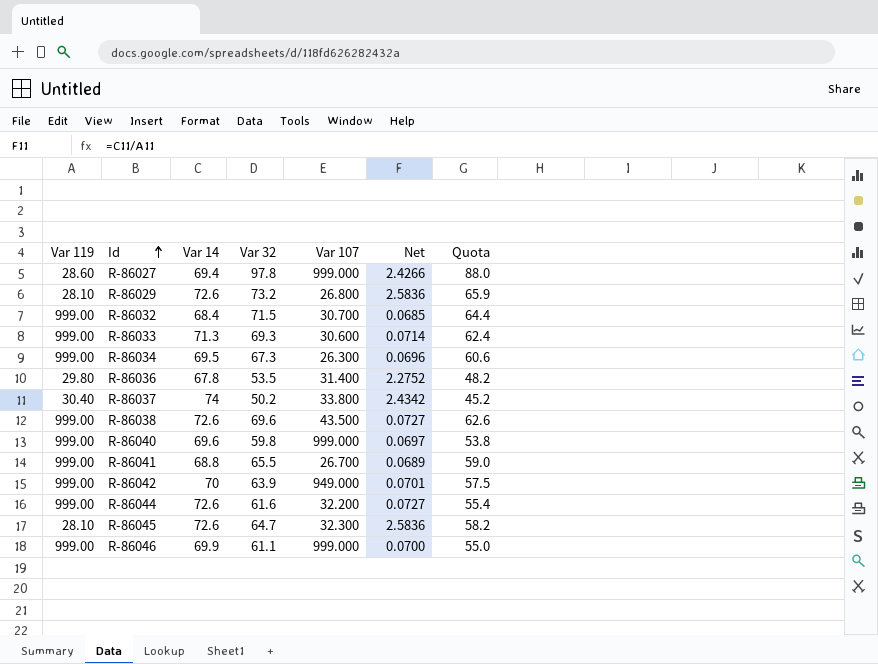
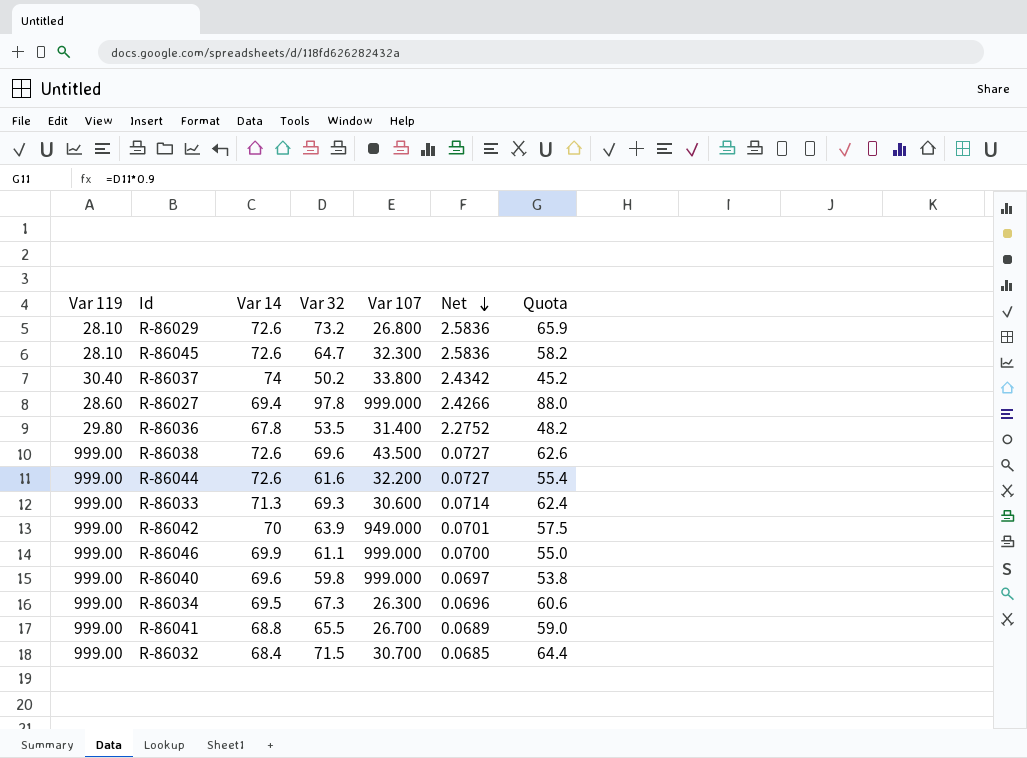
row order: Id ascending -> Net descending

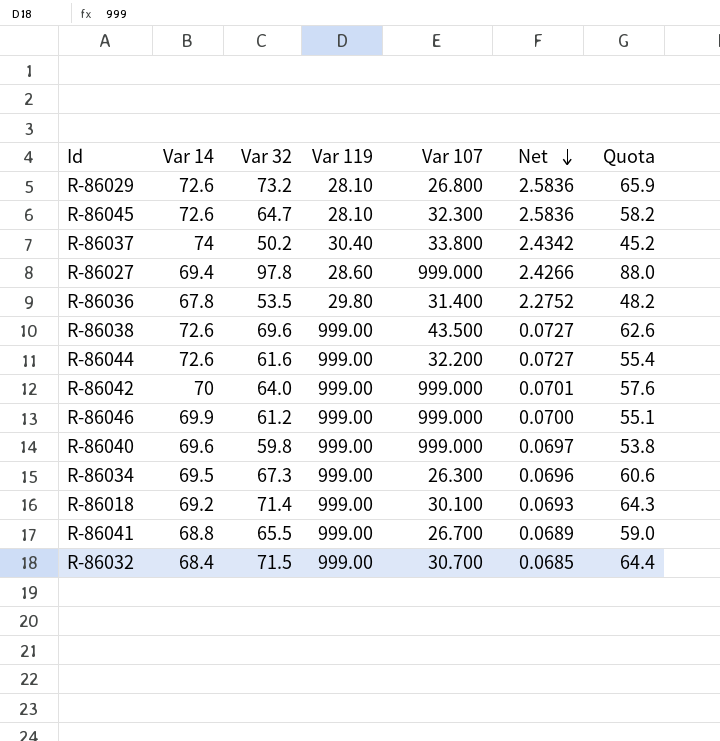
column Var 119 | position: 1 -> 4
row R-86033: 999.00 | 71.3 | 69.3 | 30.600 | 0.0714 | 62.4 -> none
R-86042 | Var 32: 63.9 -> 64.0
R-86042 | Var 107: 949.000 -> 999.000
R-86042 | Quota: 57.5 -> 57.6
R-86046 | Var 32: 61.1 -> 61.2
R-86046 | Quota: 55.0 -> 55.1
row R-86018: none -> 69.2 | 71.4 | 999.00 | 30.100 | 0.0693 | 64.3

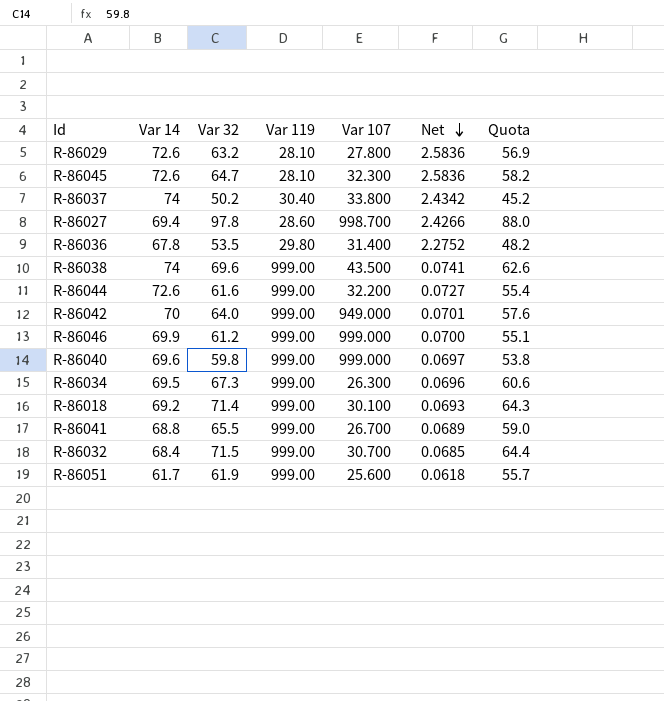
R-86029 | Var 32: 73.2 -> 63.2
R-86029 | Var 107: 26.800 -> 27.800
R-86029 | Quota: 65.9 -> 56.9
R-86027 | Var 107: 999.000 -> 998.700
R-86038 | Var 14: 72.6 -> 74
R-86038 | Net: 0.0727 -> 0.0741
R-86042 | Var 107: 999.000 -> 949.000
row R-86051: none -> 61.7 | 61.9 | 999.00 | 25.600 | 0.0618 | 55.7

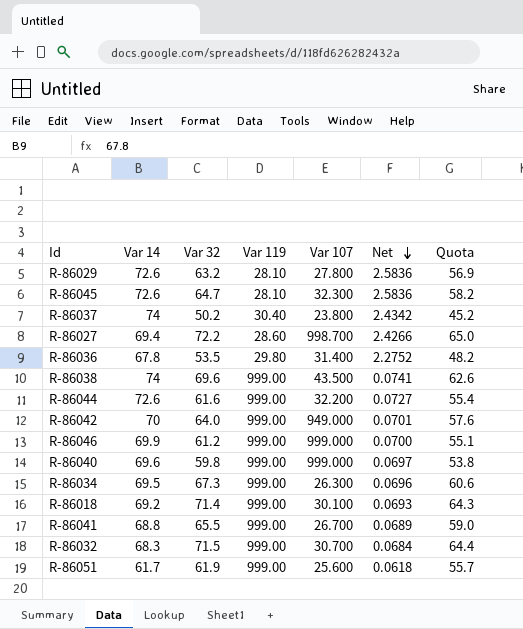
R-86037 | Var 107: 33.800 -> 23.800
R-86027 | Var 32: 97.8 -> 72.2
R-86027 | Quota: 88.0 -> 65.0
R-86032 | Var 14: 68.4 -> 68.3
R-86032 | Net: 0.0685 -> 0.0684

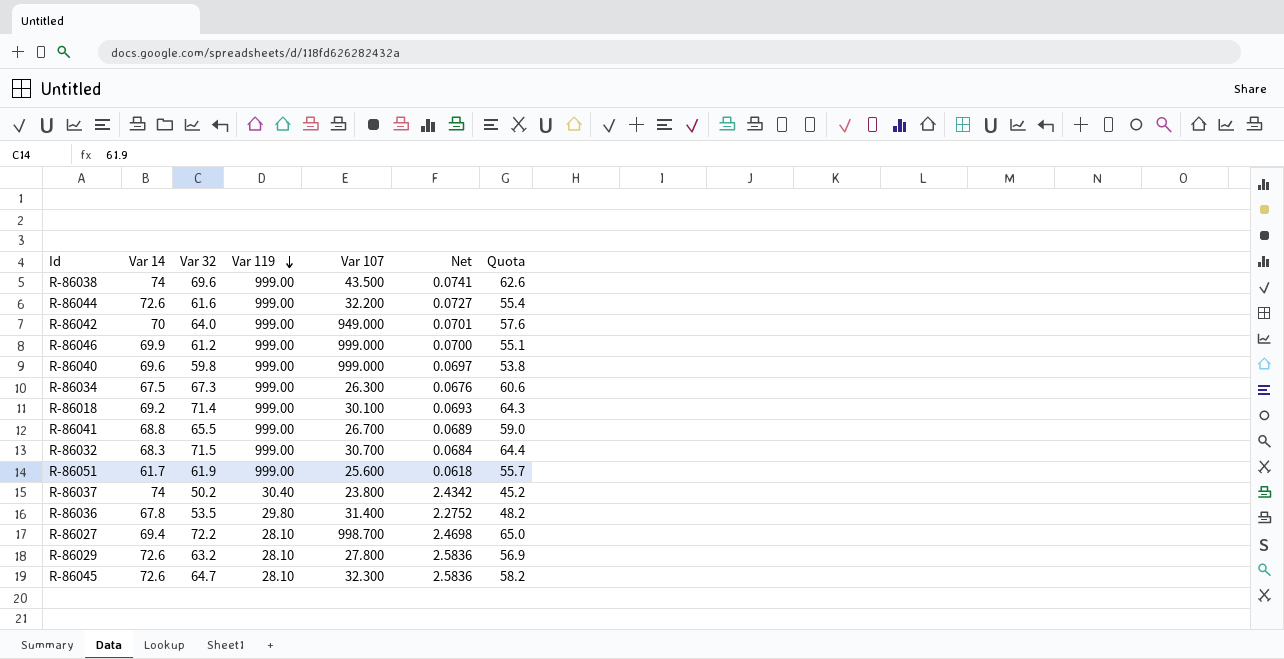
row order: Net descending -> Var 119 descending
R-86034 | Var 14: 69.5 -> 67.5
R-86034 | Net: 0.0696 -> 0.0676
R-86027 | Var 119: 28.60 -> 28.10
R-86027 | Net: 2.4266 -> 2.4698

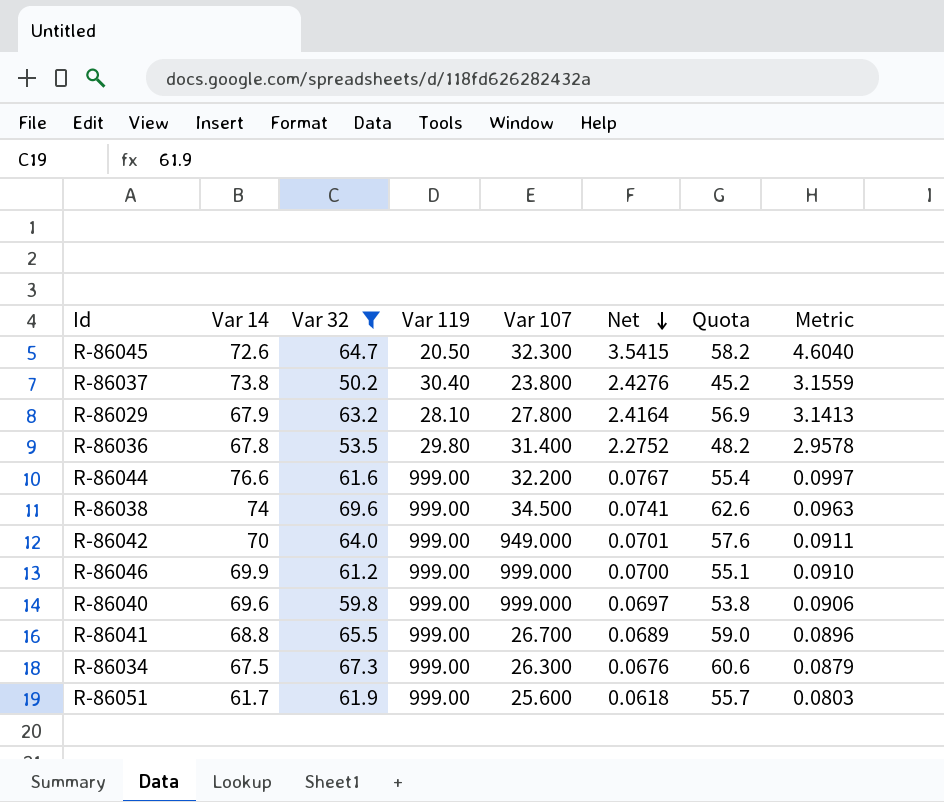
filter: none -> Var 32 <= 69.6
row order: Var 119 descending -> Net descending
column Metric | formula: none -> [Net] * 1.3
R-86045 | Var 119: 28.10 -> 20.50
R-86045 | Net: 2.5836 -> 3.5415
R-86037 | Var 14: 74 -> 73.8
R-86037 | Net: 2.4342 -> 2.4276
R-86029 | Var 14: 72.6 -> 67.9
R-86029 | Net: 2.5836 -> 2.4164
R-86044 | Var 14: 72.6 -> 76.6
R-86044 | Net: 0.0727 -> 0.0767
R-86038 | Var 107: 43.500 -> 34.500

